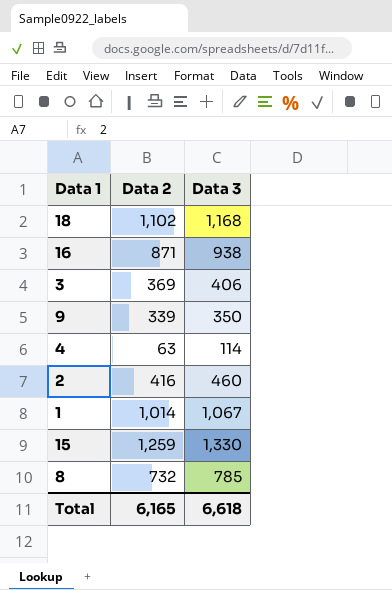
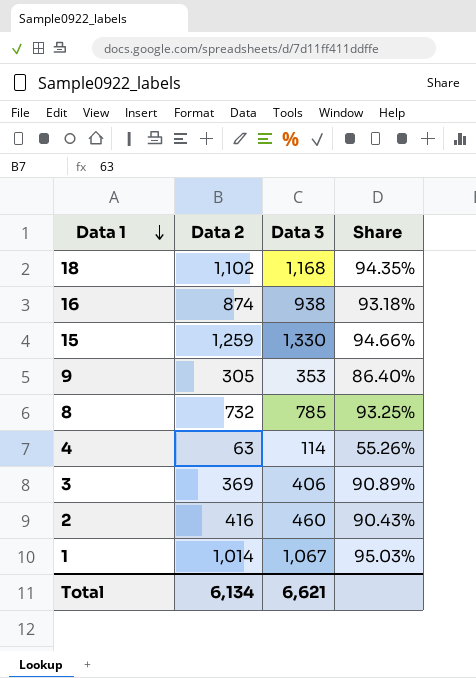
row order: none -> Data 1 descending
column Share | formula: none -> [Data 2] / [Data 3]
16 | Data 2: 871 -> 874
9 | Data 2: 339 -> 305
9 | Data 3: 350 -> 353
Total | Data 2: 6,165 -> 6,134
Total | Data 3: 6,618 -> 6,621

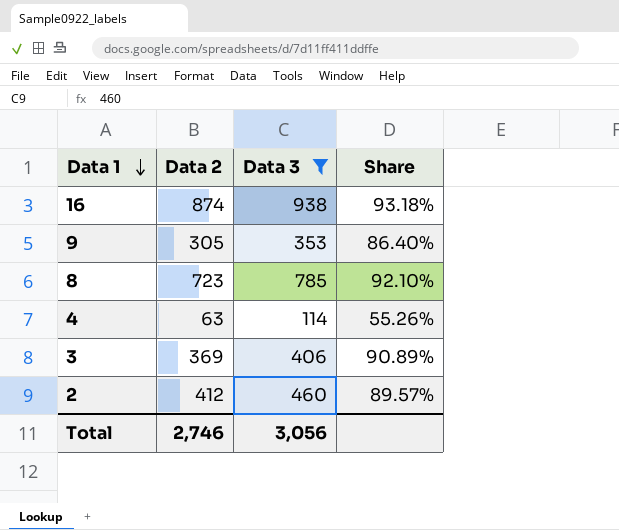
filter: none -> Data 3 <= 938
8 | Data 2: 732 -> 723
8 | Share: 93.25% -> 92.10%
2 | Data 2: 416 -> 412
2 | Share: 90.43% -> 89.57%
Total | Data 2: 6,134 -> 2,746
Total | Data 3: 6,621 -> 3,056

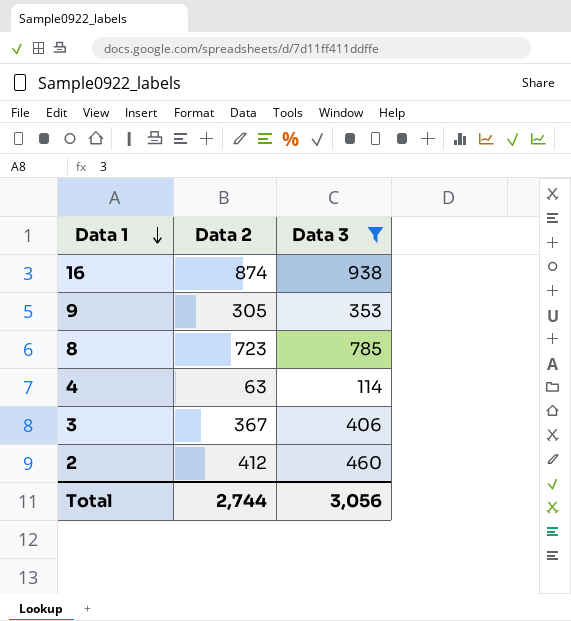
column Share | formula: [Data 2] / [Data 3] -> none
3 | Data 2: 369 -> 367
Total | Data 2: 2,746 -> 2,744

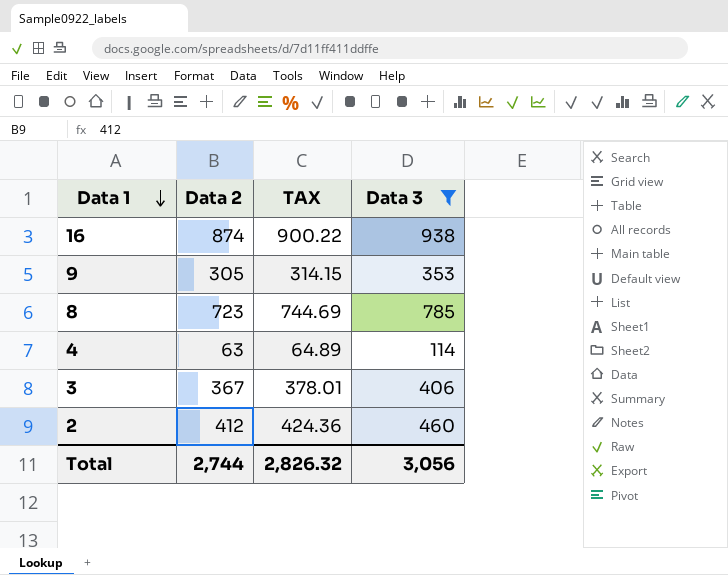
column TAX | formula: none -> [Data 2] * 1.03

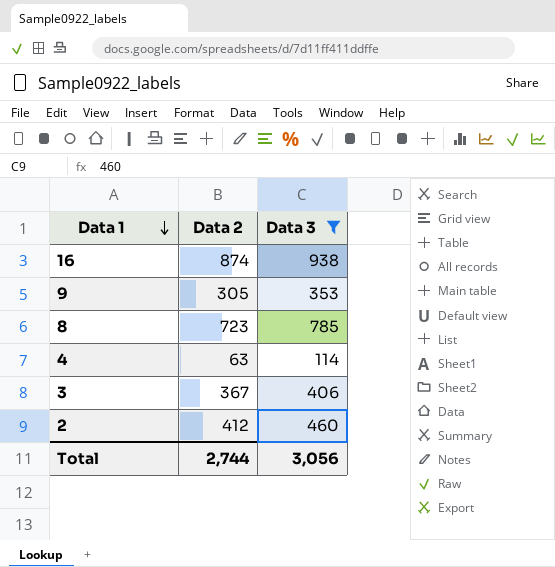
column TAX | formula: [Data 2] * 1.03 -> none

